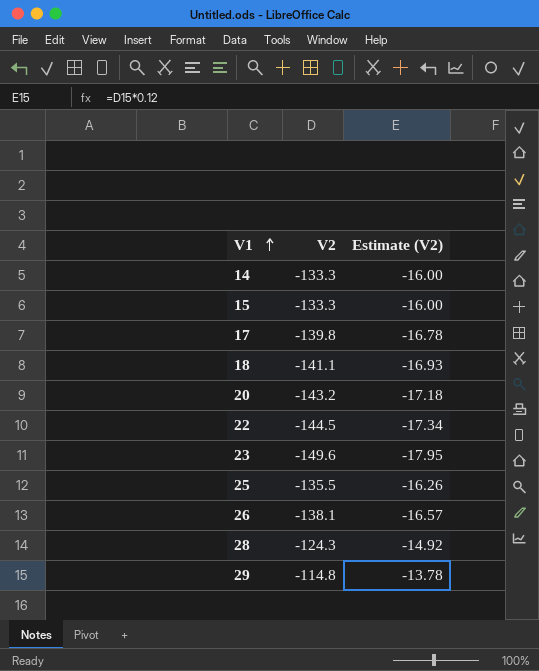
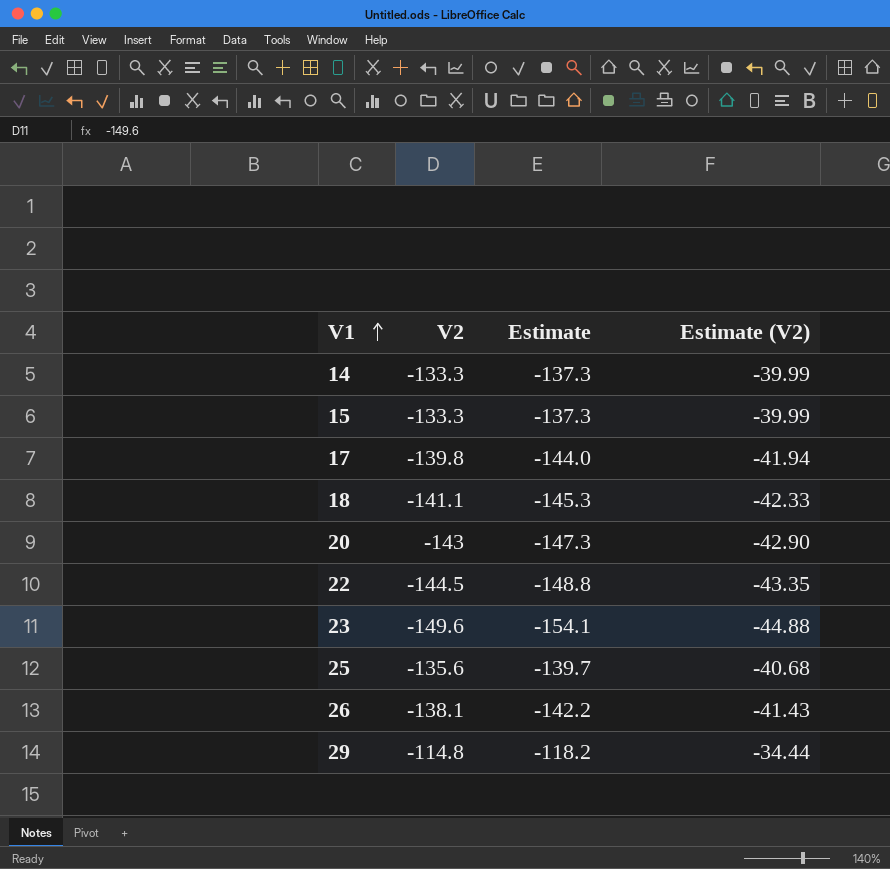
column Estimate | formula: none -> [V2] * 1.03
column Estimate (V2) | formula: [V2] * 0.12 -> [V2] * 0.3
row 28: -124.3 | -14.92 -> none
20 | V2: -143.2 -> -143
25 | V2: -135.5 -> -135.6

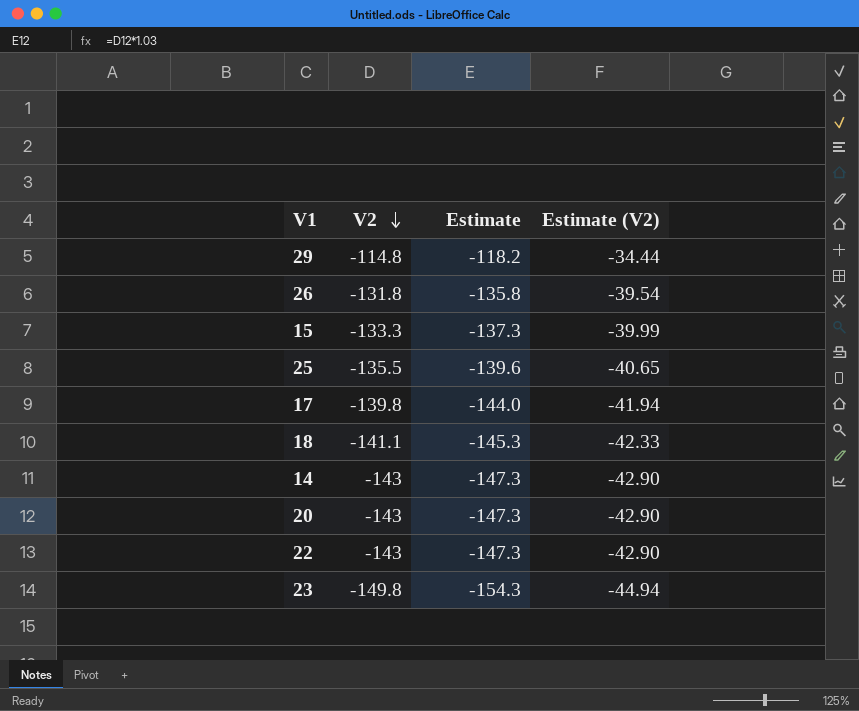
row order: V1 ascending -> V2 descending
26 | V2: -138.1 -> -131.8
26 | Estimate: -142.2 -> -135.8
26 | Estimate (V2): -41.43 -> -39.54
25 | V2: -135.6 -> -135.5
25 | Estimate: -139.7 -> -139.6
25 | Estimate (V2): -40.68 -> -40.65
14 | V2: -133.3 -> -143
14 | Estimate: -137.3 -> -147.3
14 | Estimate (V2): -39.99 -> -42.90
22 | V2: -144.5 -> -143
22 | Estimate: -148.8 -> -147.3
22 | Estimate (V2): -43.35 -> -42.90
23 | V2: -149.6 -> -149.8
23 | Estimate: -154.1 -> -154.3
23 | Estimate (V2): -44.88 -> -44.94

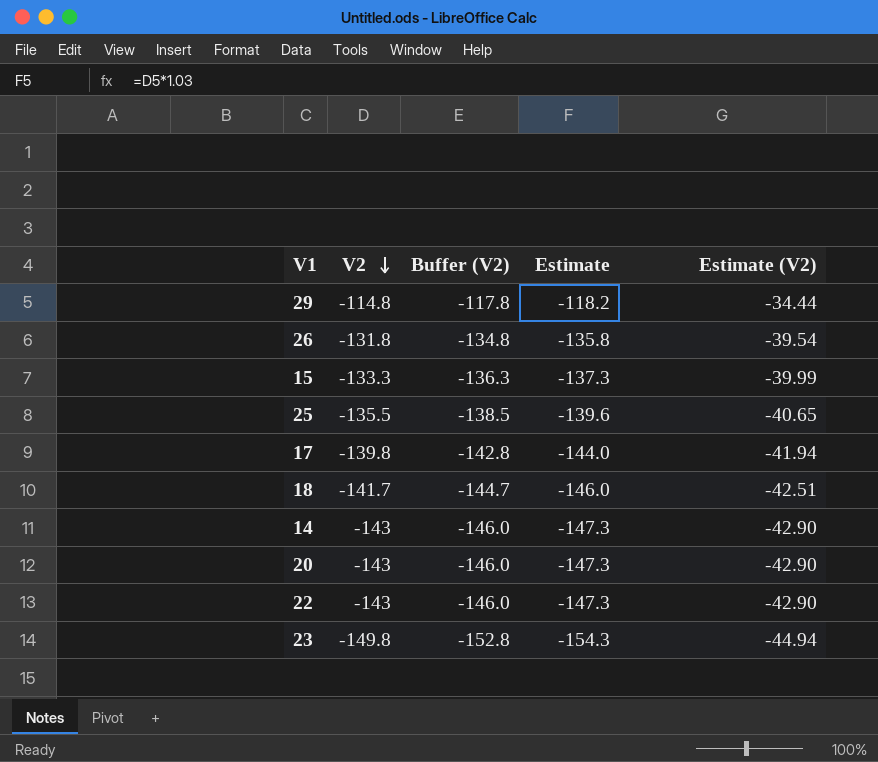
column Buffer (V2) | formula: none -> [V2] - 3
18 | V2: -141.1 -> -141.7
18 | Estimate: -145.3 -> -146.0
18 | Estimate (V2): -42.33 -> -42.51

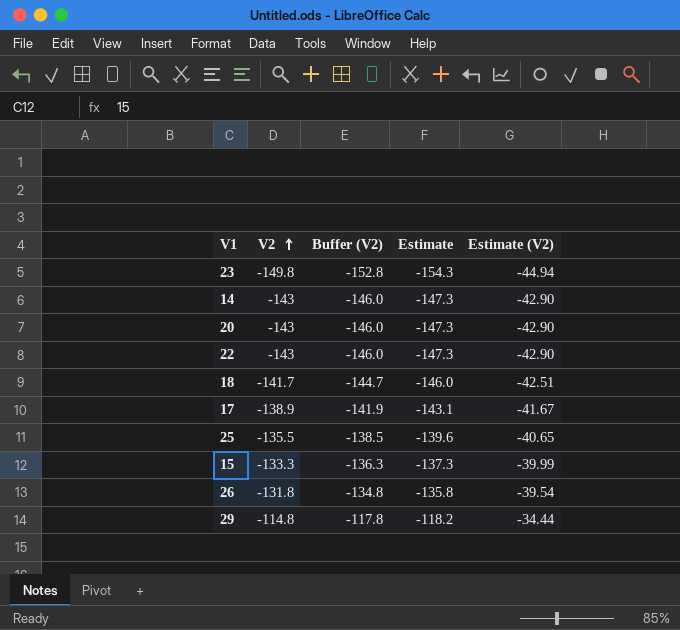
row order: V2 descending -> V2 ascending
17 | V2: -139.8 -> -138.9
17 | Buffer (V2): -142.8 -> -141.9
17 | Estimate: -144.0 -> -143.1
17 | Estimate (V2): -41.94 -> -41.67

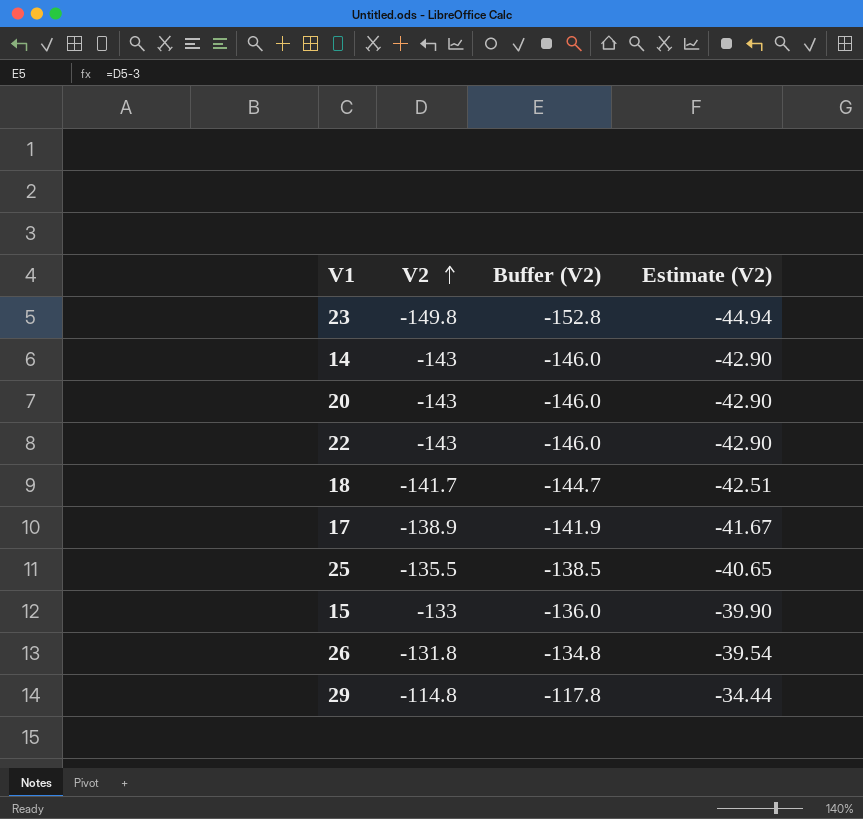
column Estimate | formula: [V2] * 1.03 -> none
15 | V2: -133.3 -> -133
15 | Buffer (V2): -136.3 -> -136.0
15 | Estimate (V2): -39.99 -> -39.90

